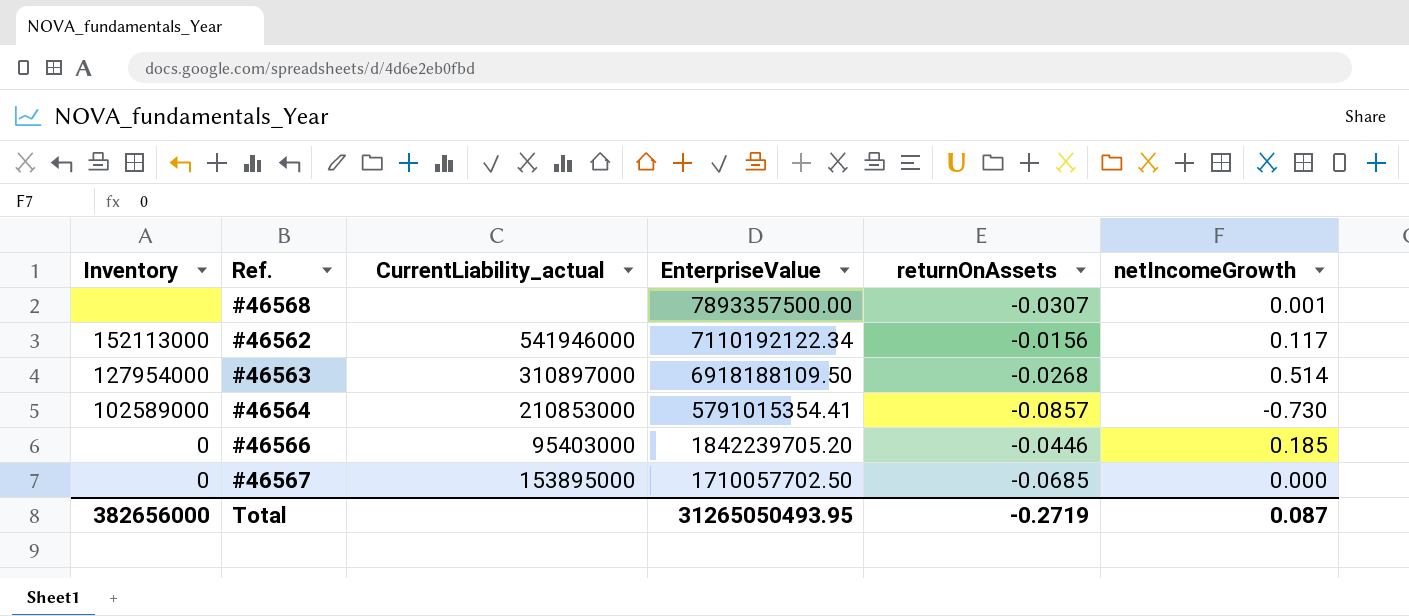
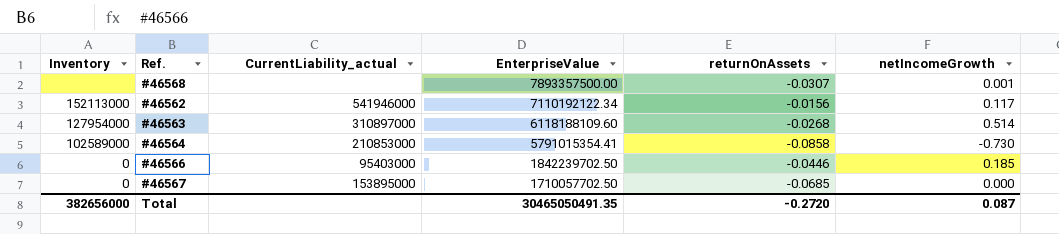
#46563 | EnterpriseValue: 6918188109.50 -> 6118188109.60
#46564 | returnOnAssets: -0.0857 -> -0.0858
#46566 | EnterpriseValue: 1842239705.20 -> 1842239702.50
Total | EnterpriseValue: 31265050493.95 -> 30465050491.35
Total | returnOnAssets: -0.2719 -> -0.2720

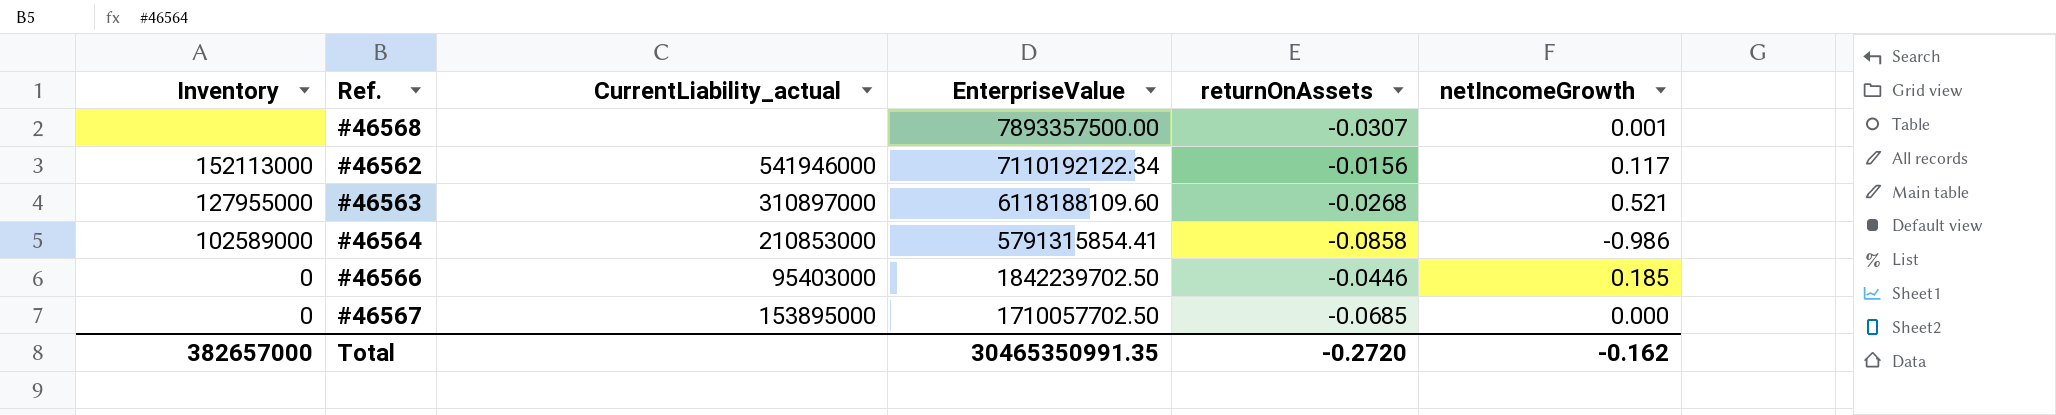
#46563 | Inventory: 127954000 -> 127955000
#46563 | netIncomeGrowth: 0.514 -> 0.521
#46564 | EnterpriseValue: 5791015354.41 -> 5791315854.41
#46564 | netIncomeGrowth: -0.730 -> -0.986
Total | Inventory: 382656000 -> 382657000
Total | EnterpriseValue: 30465050491.35 -> 30465350991.35
Total | netIncomeGrowth: 0.087 -> -0.162

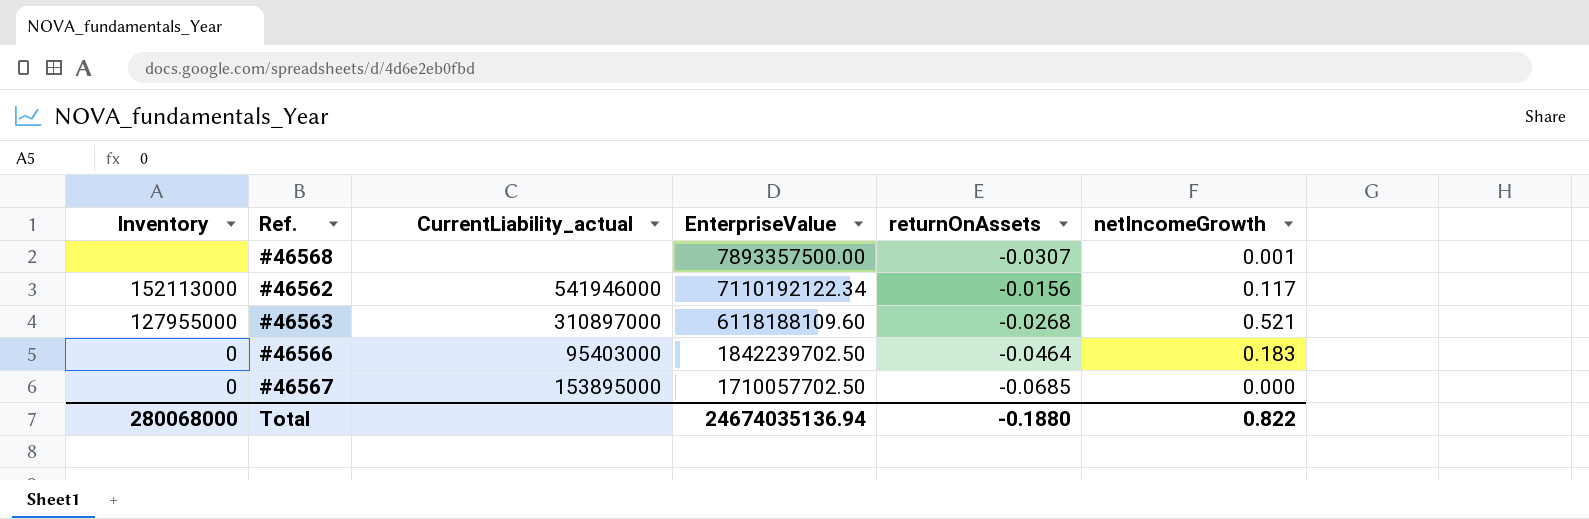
row #46564: 102589000 | 210853000 | 5791315854.41 | -0.0858 | -0.986 -> none
#46566 | returnOnAssets: -0.0446 -> -0.0464
#46566 | netIncomeGrowth: 0.185 -> 0.183
Total | Inventory: 382657000 -> 280068000
Total | EnterpriseValue: 30465350991.35 -> 24674035136.94
Total | returnOnAssets: -0.2720 -> -0.1880
Total | netIncomeGrowth: -0.162 -> 0.822

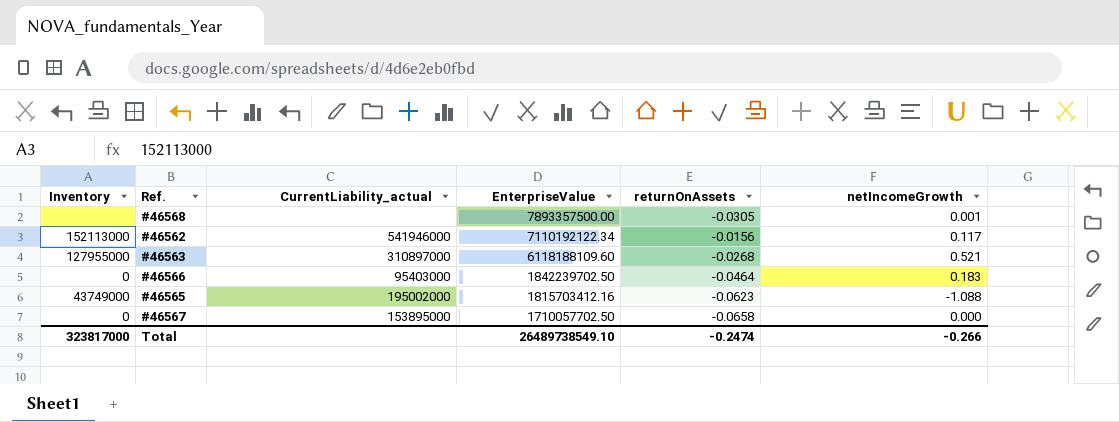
#46568 | returnOnAssets: -0.0307 -> -0.0305
row #46565: none -> 43749000 | 195002000 | 1815703412.16 | -0.0623 | -1.088
#46567 | returnOnAssets: -0.0685 -> -0.0658
Total | Inventory: 280068000 -> 323817000
Total | EnterpriseValue: 24674035136.94 -> 26489738549.10
Total | returnOnAssets: -0.1880 -> -0.2474
Total | netIncomeGrowth: 0.822 -> -0.266

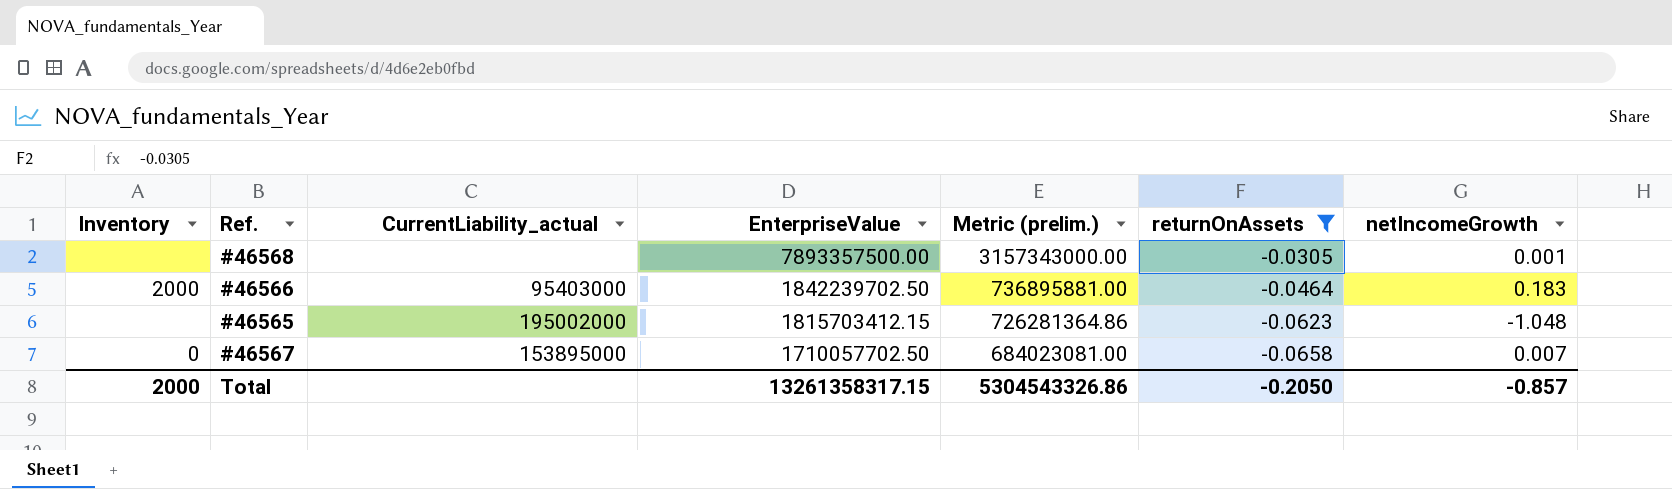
filter: none -> returnOnAssets <= -0.0305
column Metric (prelim.) | formula: none -> [EnterpriseValue] * 0.4
#46566 | Inventory: 0 -> 2000
#46565 | Inventory: 43749000 -> none
#46565 | EnterpriseValue: 1815703412.16 -> 1815703412.15
#46565 | netIncomeGrowth: -1.088 -> -1.048
#46567 | netIncomeGrowth: 0.000 -> 0.007
Total | Inventory: 323817000 -> 2000
Total | EnterpriseValue: 26489738549.10 -> 13261358317.15
Total | returnOnAssets: -0.2474 -> -0.2050
Total | netIncomeGrowth: -0.266 -> -0.857

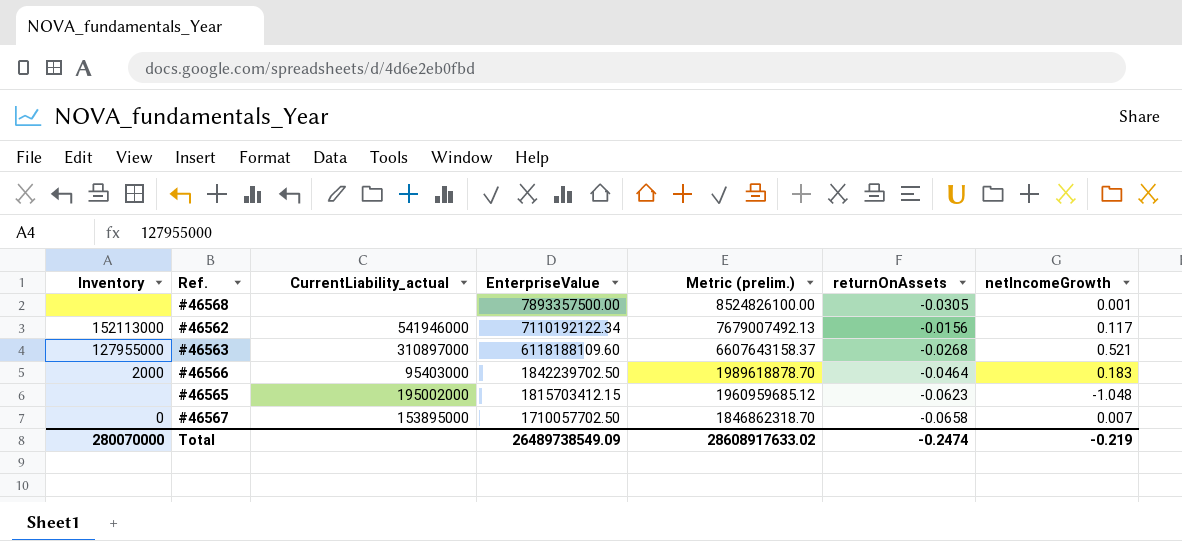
filter: returnOnAssets <= -0.0305 -> none
column Metric (prelim.) | formula: [EnterpriseValue] * 0.4 -> [EnterpriseValue] * 1.08
Total | Inventory: 2000 -> 280070000
Total | EnterpriseValue: 13261358317.15 -> 26489738549.09
Total | Metric (prelim.): 5304543326.86 -> 28608917633.02
Total | returnOnAssets: -0.2050 -> -0.2474
Total | netIncomeGrowth: -0.857 -> -0.219

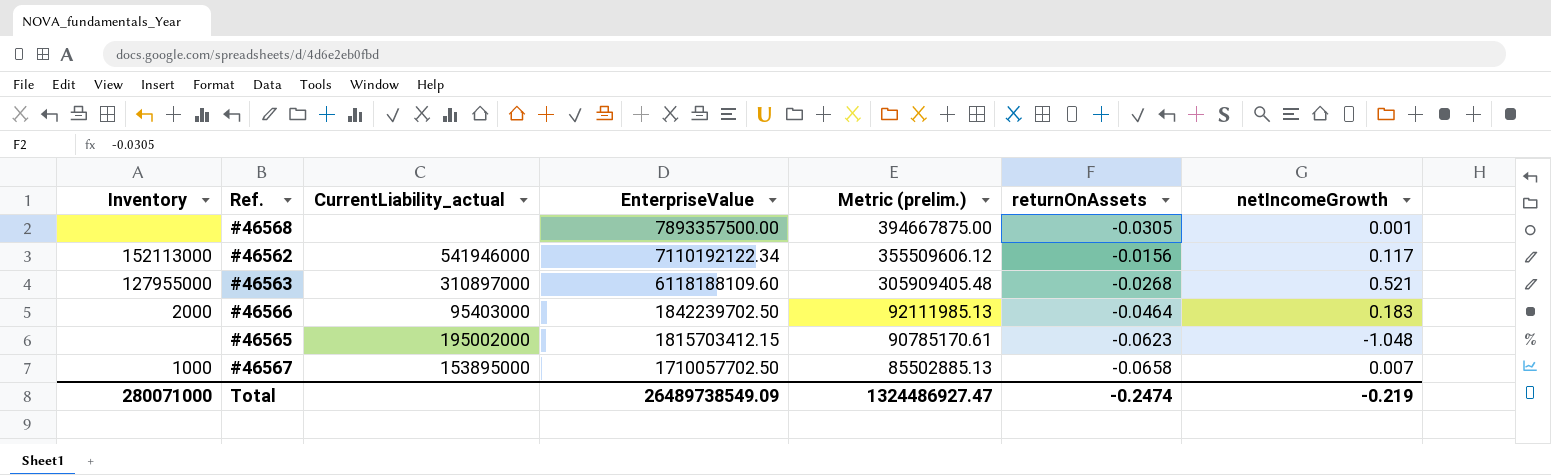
column Metric (prelim.) | formula: [EnterpriseValue] * 1.08 -> [EnterpriseValue] * 0.05
#46567 | Inventory: 0 -> 1000
Total | Inventory: 280070000 -> 280071000
Total | Metric (prelim.): 28608917633.02 -> 1324486927.47

